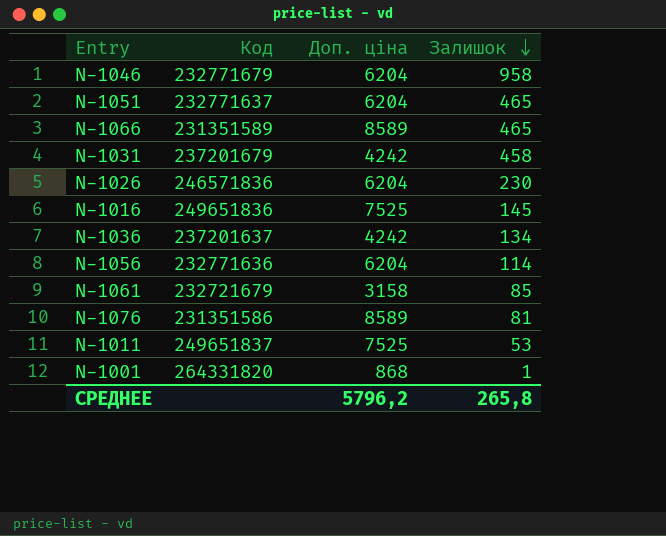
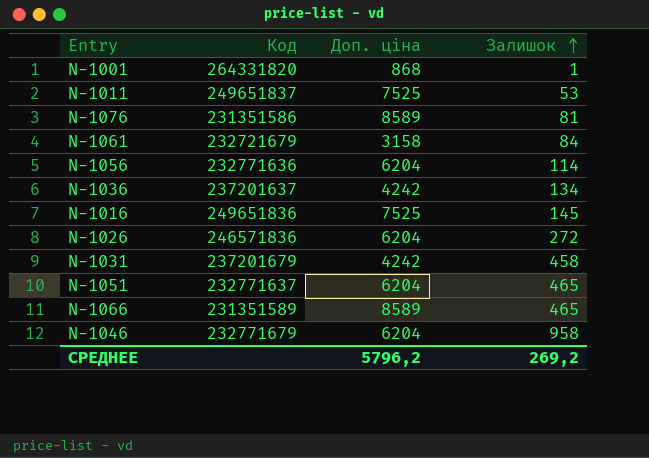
row order: Залишок descending -> Залишок ascending
N-1061 | Залишок: 85 -> 84
N-1026 | Залишок: 230 -> 272
СРЕДНЕЕ | Залишок: 265,8 -> 269,2

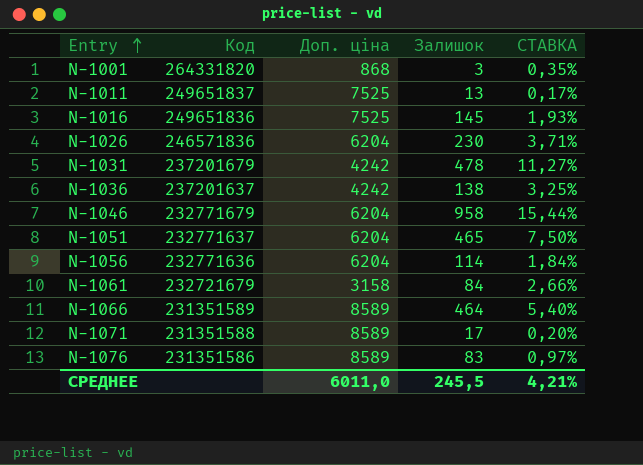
row order: Залишок ascending -> Entry ascending
column СТАВКА | formula: none -> [Залишок] / [Доп. ціна]
N-1001 | Залишок: 1 -> 3
N-1011 | Залишок: 53 -> 13
N-1026 | Залишок: 272 -> 230
N-1031 | Залишок: 458 -> 478
N-1036 | Залишок: 134 -> 138
N-1066 | Залишок: 465 -> 464
row N-1071: none -> 231351588 | 8589 | 17 | 0,20%
N-1076 | Залишок: 81 -> 83
СРЕДНЕЕ | Доп. ціна: 5796,2 -> 6011,0
СРЕДНЕЕ | Залишок: 269,2 -> 245,5

